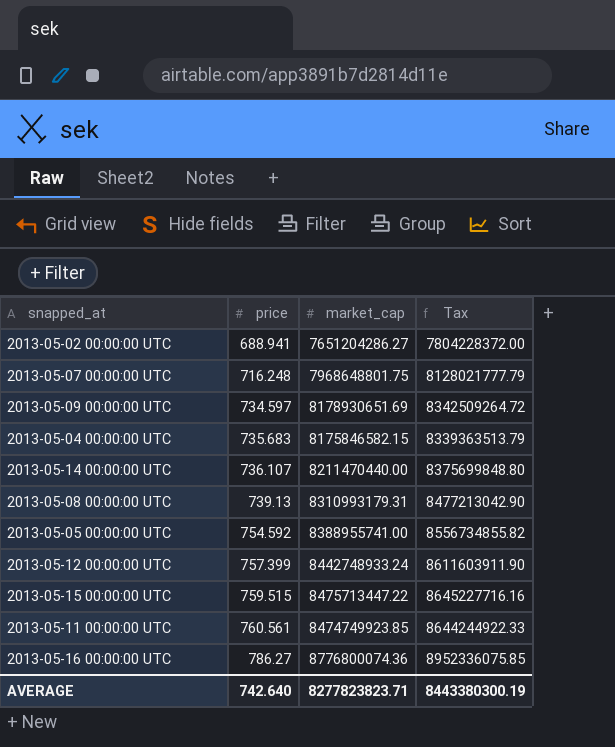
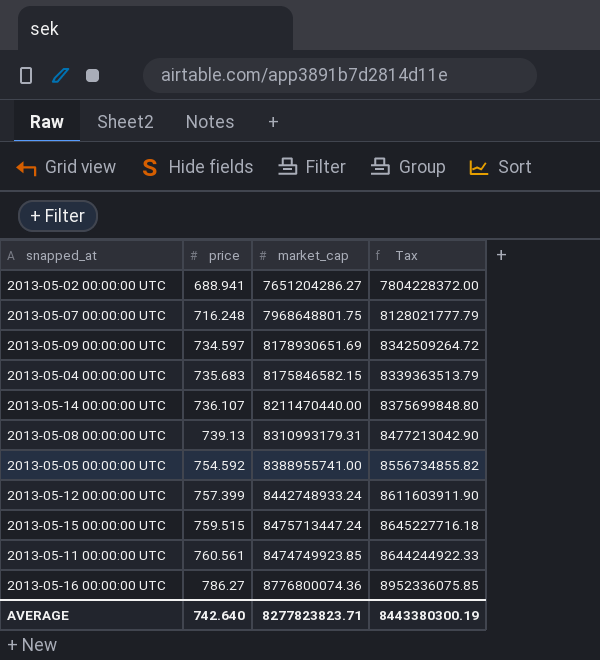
2013-05-15 00:00:00 UTC | market_cap: 8475713447.22 -> 8475713447.24
2013-05-15 00:00:00 UTC | Tax: 8645227716.16 -> 8645227716.18

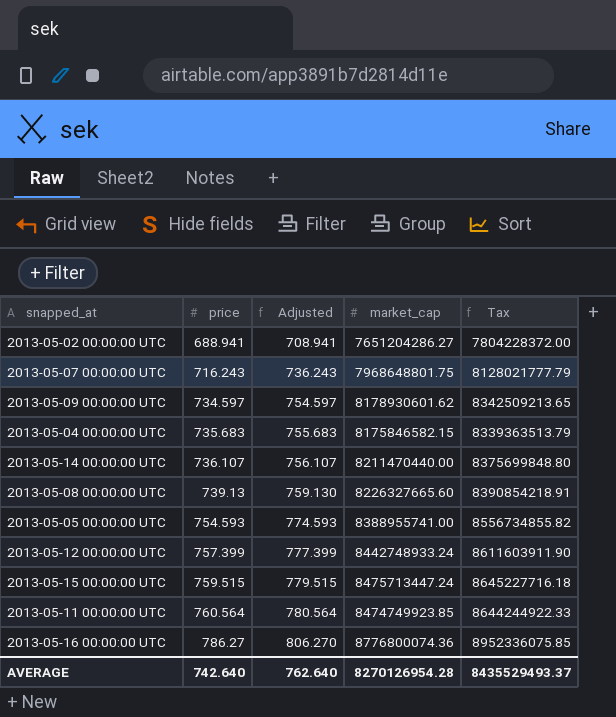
column Adjusted | formula: none -> [price] + 20
2013-05-07 00:00:00 UTC | price: 716.248 -> 716.243
2013-05-09 00:00:00 UTC | market_cap: 8178930651.69 -> 8178930601.62
2013-05-09 00:00:00 UTC | Tax: 8342509264.72 -> 8342509213.65
2013-05-08 00:00:00 UTC | market_cap: 8310993179.31 -> 8226327665.60
2013-05-08 00:00:00 UTC | Tax: 8477213042.90 -> 8390854218.91
2013-05-05 00:00:00 UTC | price: 754.592 -> 754.593
2013-05-11 00:00:00 UTC | price: 760.561 -> 760.564
AVERAGE | market_cap: 8277823823.71 -> 8270126954.28
AVERAGE | Tax: 8443380300.19 -> 8435529493.37

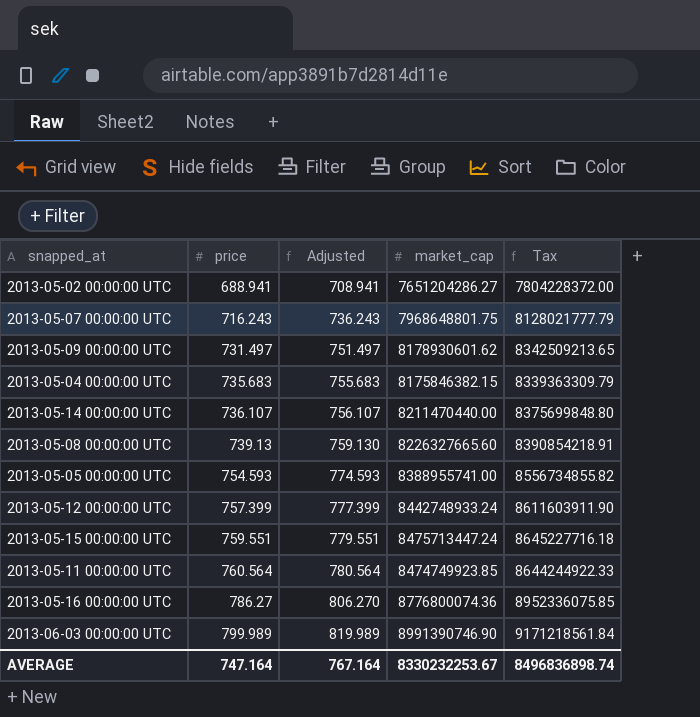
2013-05-09 00:00:00 UTC | price: 734.597 -> 731.497
2013-05-09 00:00:00 UTC | Adjusted: 754.597 -> 751.497
2013-05-04 00:00:00 UTC | market_cap: 8175846582.15 -> 8175846382.15
2013-05-04 00:00:00 UTC | Tax: 8339363513.79 -> 8339363309.79
2013-05-15 00:00:00 UTC | price: 759.515 -> 759.551
2013-05-15 00:00:00 UTC | Adjusted: 779.515 -> 779.551
row 2013-06-03 00:00:00 UTC: none -> 799.989 | 819.989 | 8991390746.90 | 9171218561.84
AVERAGE | price: 742.640 -> 747.164
AVERAGE | Adjusted: 762.640 -> 767.164
AVERAGE | market_cap: 8270126954.28 -> 8330232253.67
AVERAGE | Tax: 8435529493.37 -> 8496836898.74

